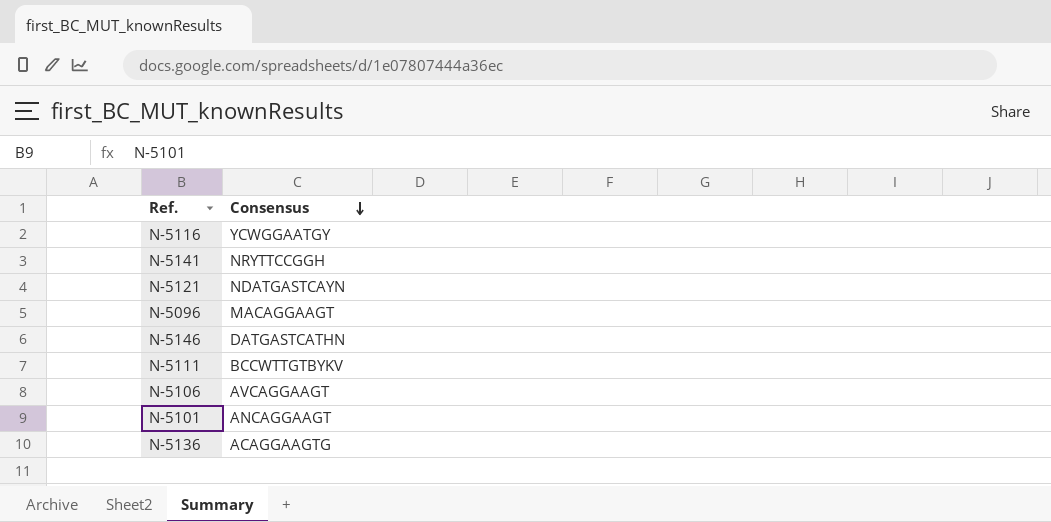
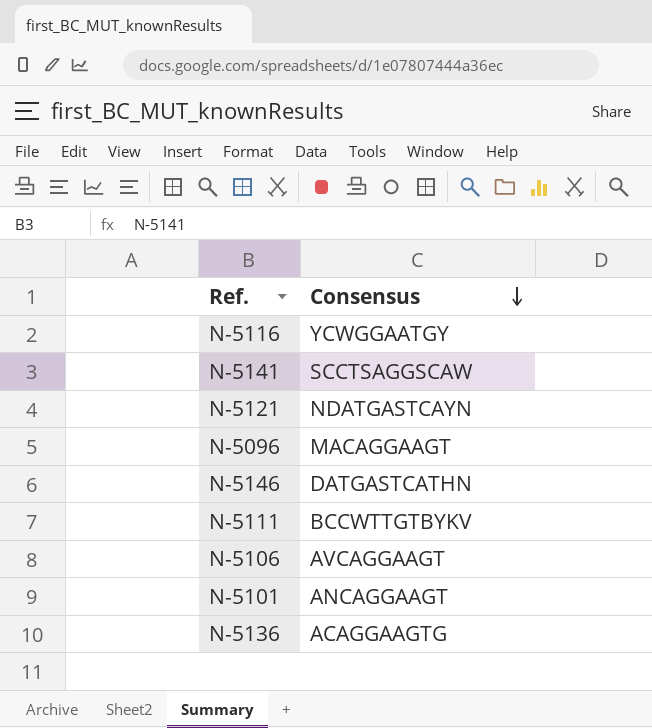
N-5141 | Consensus: NRYTTCCGGH -> SCCTSAGGSCAW

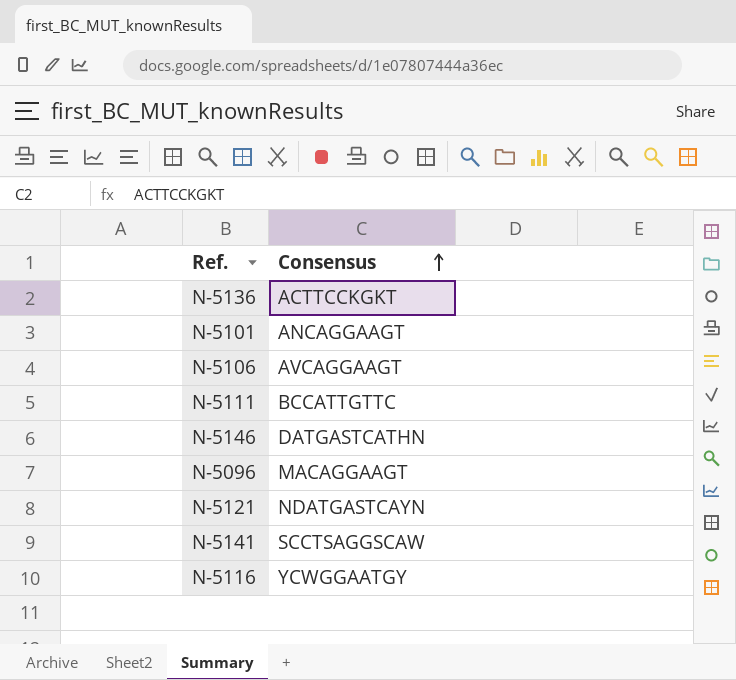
row order: Consensus descending -> Consensus ascending
N-5136 | Consensus: ACAGGAAGTG -> ACTTCCKGKT
N-5111 | Consensus: BCCWTTGTBYKV -> BCCATTGTTC

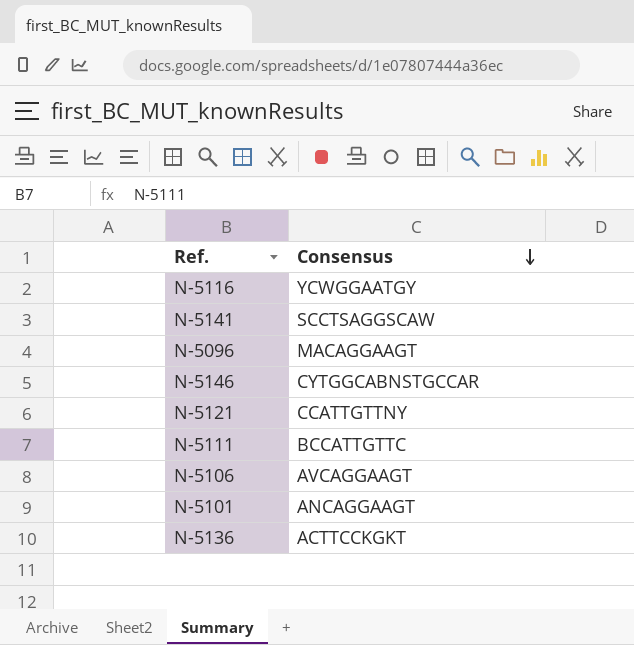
row order: Consensus ascending -> Consensus descending
N-5146 | Consensus: DATGASTCATHN -> CYTGGCABNSTGCCAR
N-5121 | Consensus: NDATGASTCAYN -> CCATTGTTNY

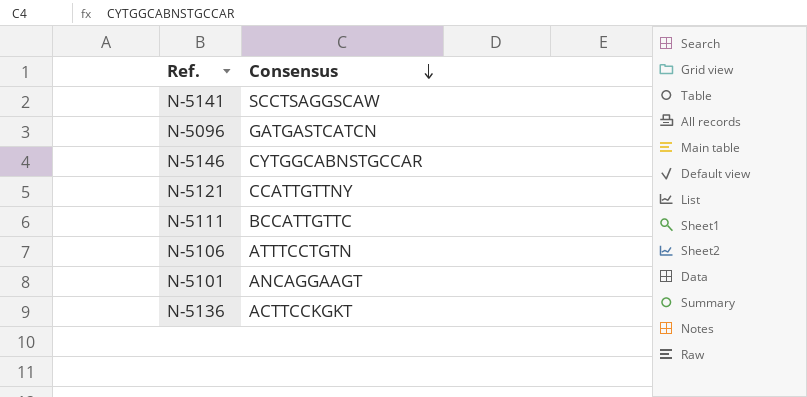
row N-5116: YCWGGAATGY -> none
N-5096 | Consensus: MACAGGAAGT -> GATGASTCATCN
N-5106 | Consensus: AVCAGGAAGT -> ATTTCCTGTN

